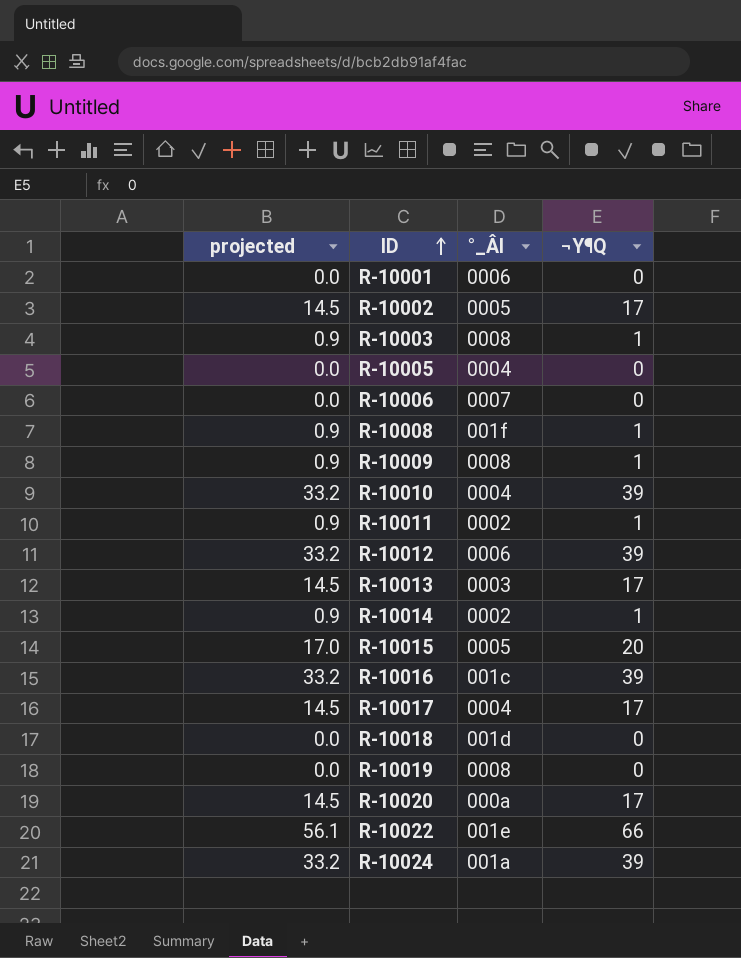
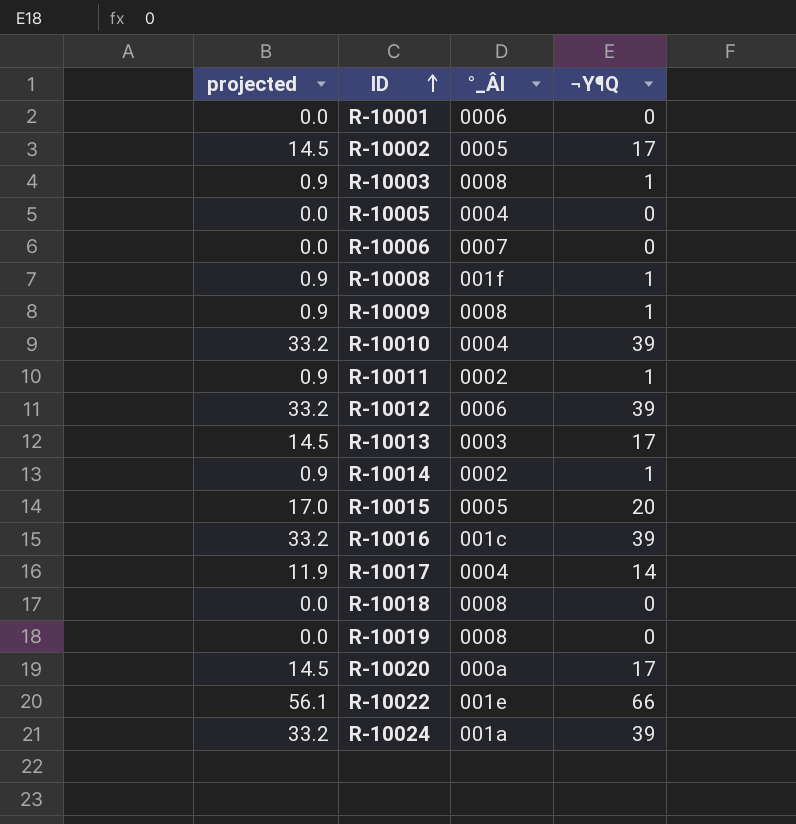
R-10017 | projected: 14.5 -> 11.9
R-10017 | ¬Y¶Q: 17 -> 14
R-10018 | °_ÂI: 001d -> 0008

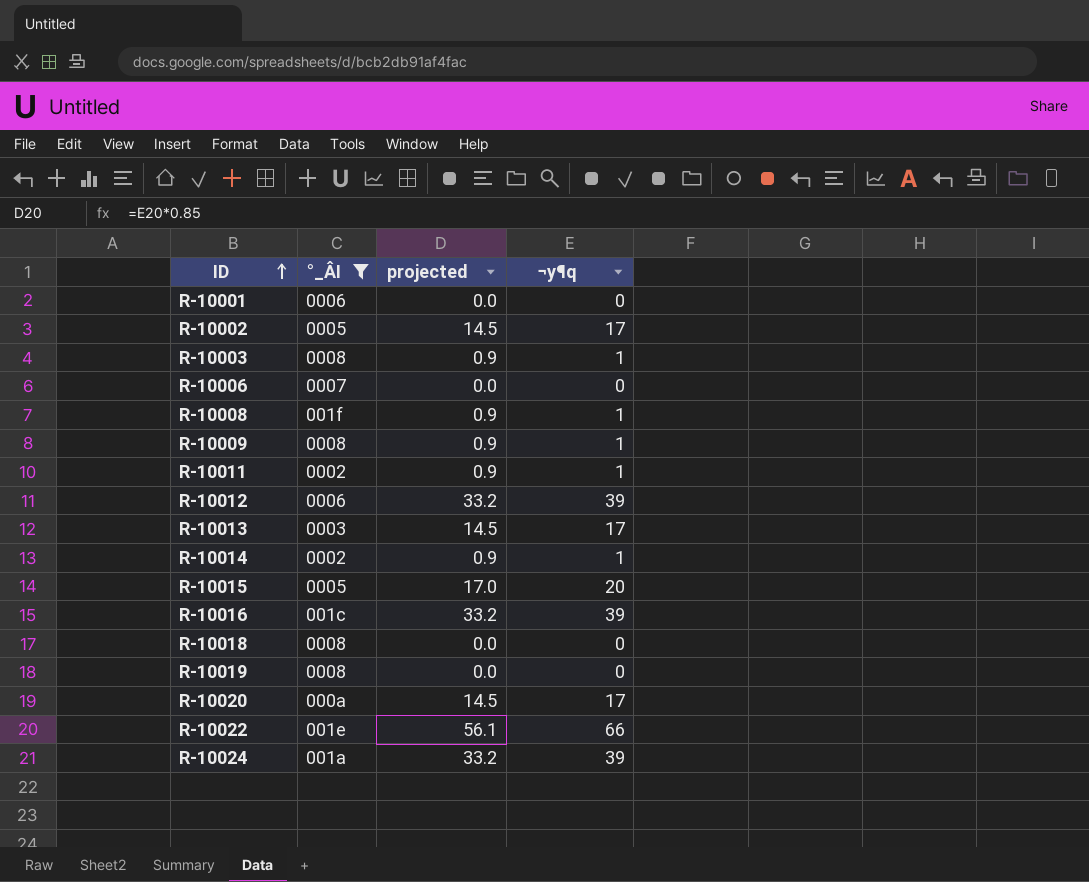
filter: none -> °_ÂI != 0004
column projected | position: 1 -> 3
column name: ¬Y¶Q -> ¬y¶q

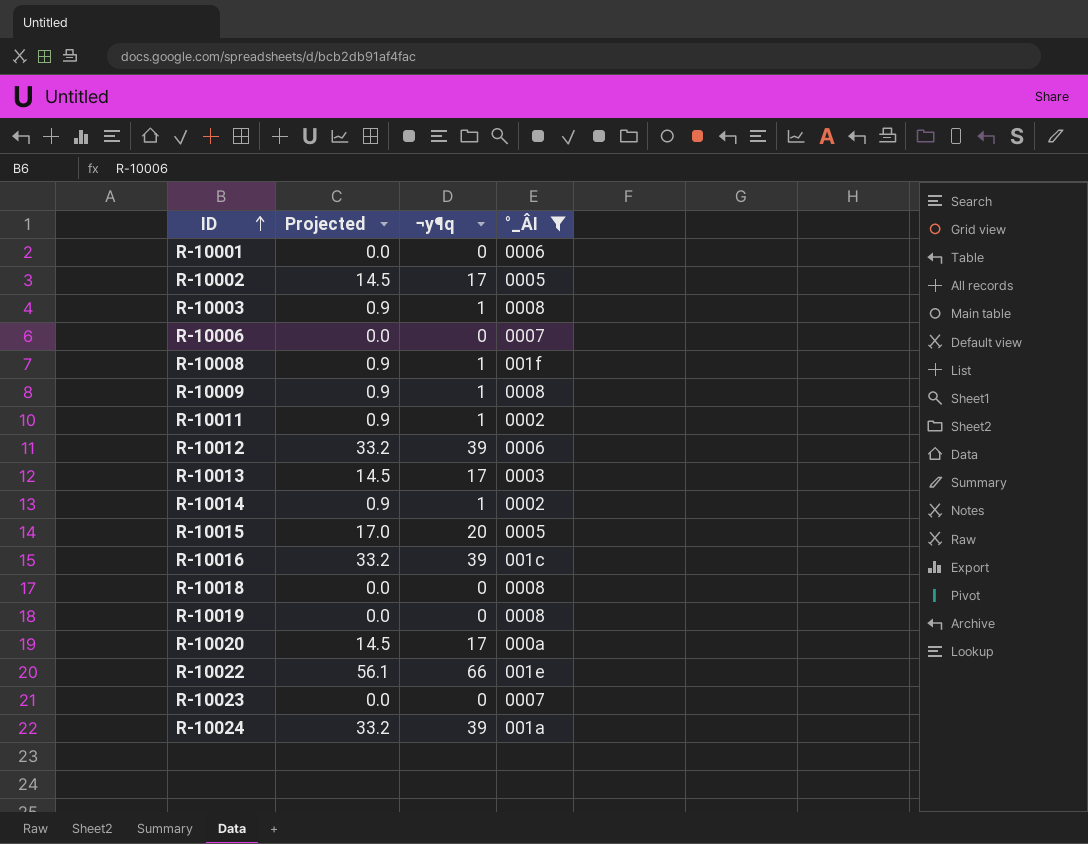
column name: projected -> Projected
column °_ÂI | position: 2 -> 4
row R-10023: none -> 0.0 | 0 | 0007

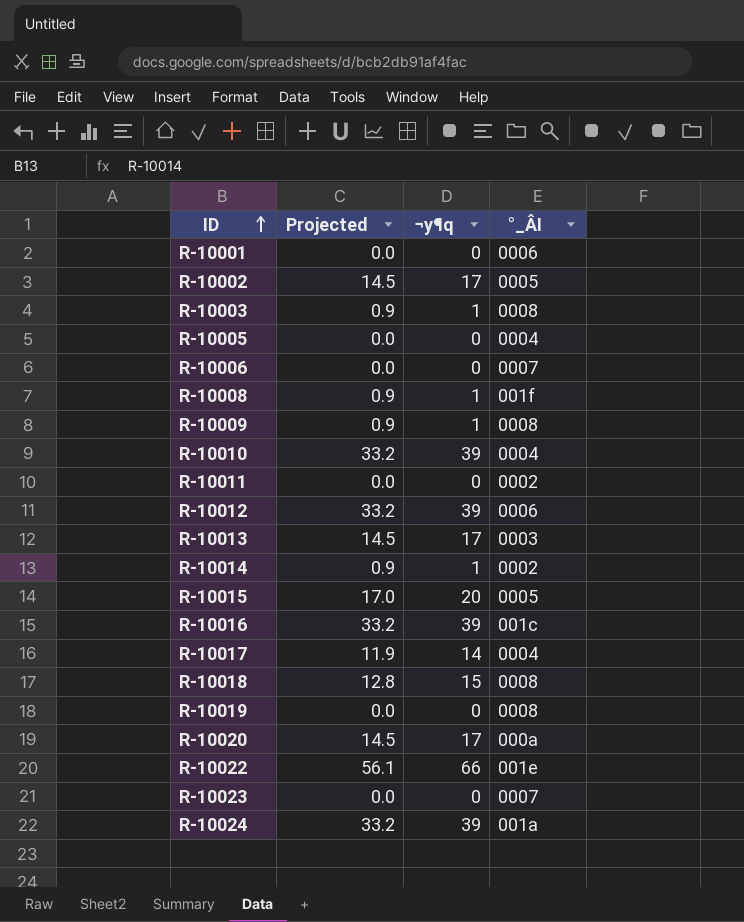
filter: °_ÂI != 0004 -> none
R-10011 | Projected: 0.9 -> 0.0
R-10011 | ¬y¶q: 1 -> 0
R-10018 | Projected: 0.0 -> 12.8
R-10018 | ¬y¶q: 0 -> 15

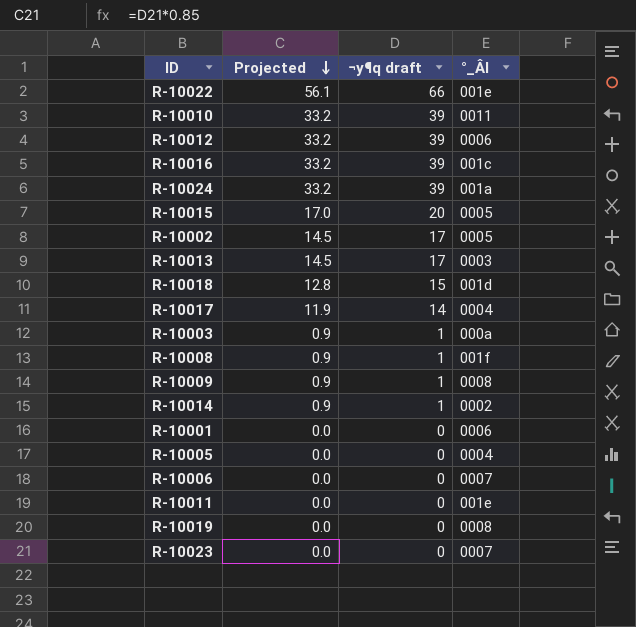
row order: ID ascending -> Projected descending
column name: ¬y¶q -> ¬y¶q draft
row R-10020: 14.5 | 17 | 000a -> none
R-10010 | °_ÂI: 0004 -> 0011
R-10018 | °_ÂI: 0008 -> 001d
R-10003 | °_ÂI: 0008 -> 000a
R-10011 | °_ÂI: 0002 -> 001e

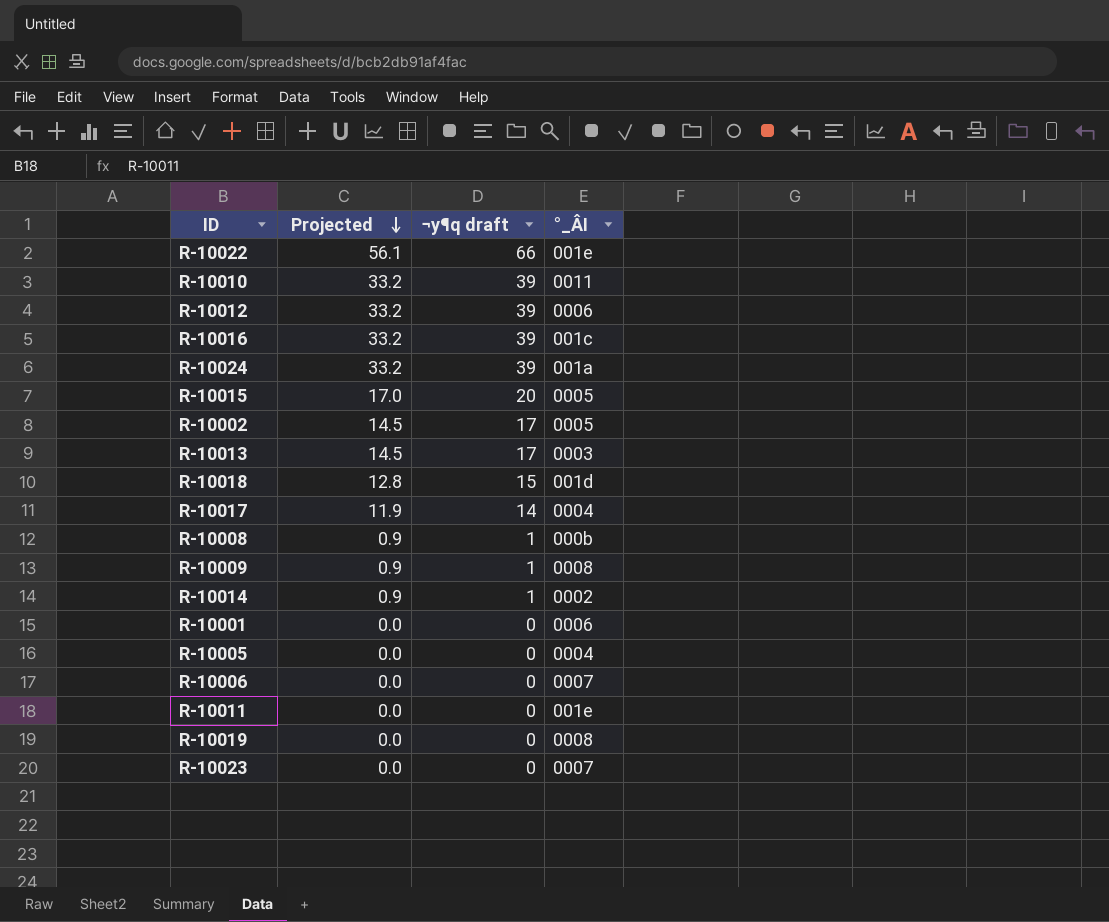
row R-10003: 0.9 | 1 | 000a -> none
R-10008 | °_ÂI: 001f -> 000b

